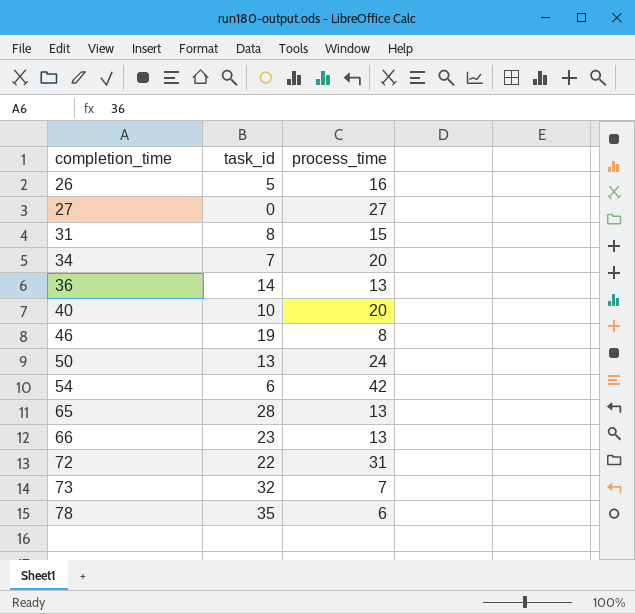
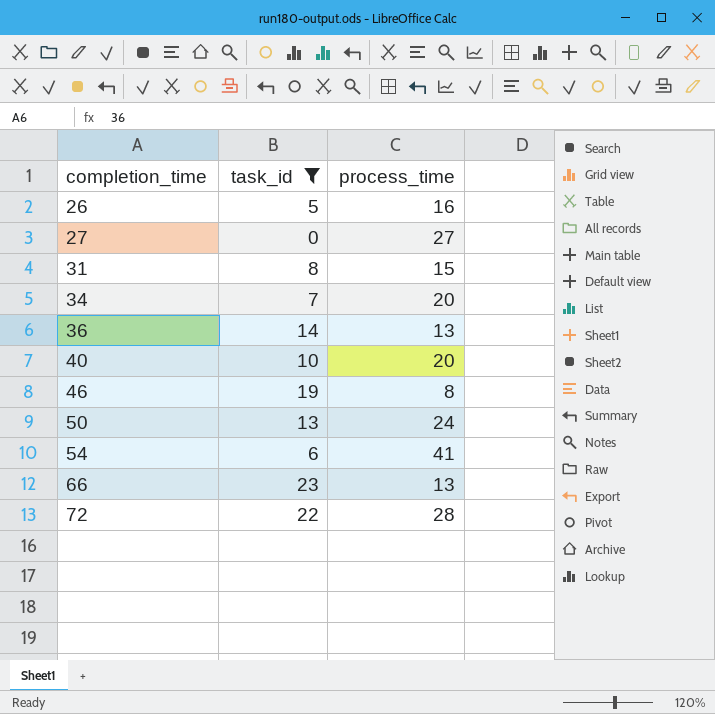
filter: none -> task_id <= 23
54 | process_time: 42 -> 41
72 | process_time: 31 -> 28

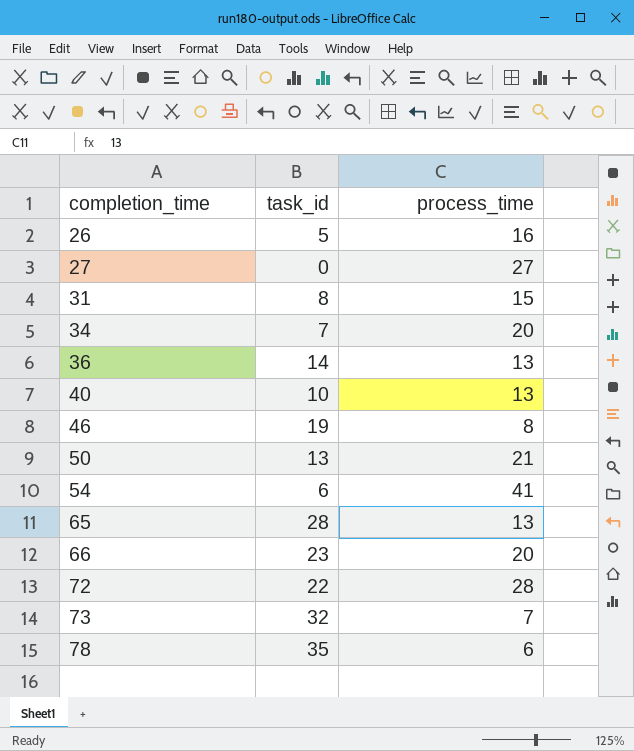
filter: task_id <= 23 -> none
40 | process_time: 20 -> 13
50 | process_time: 24 -> 21
66 | process_time: 13 -> 20

